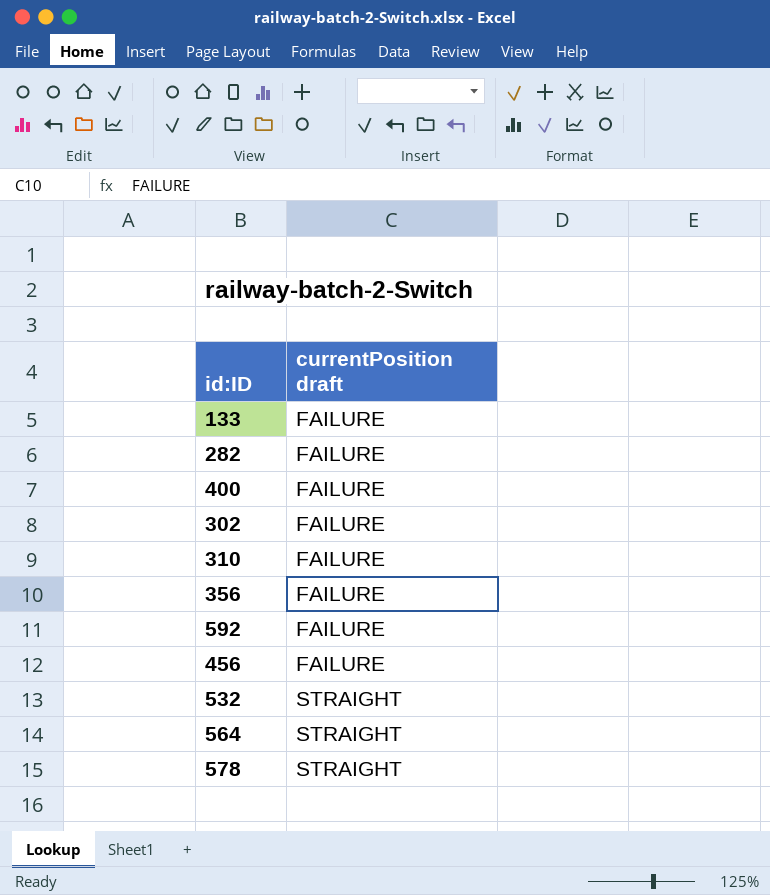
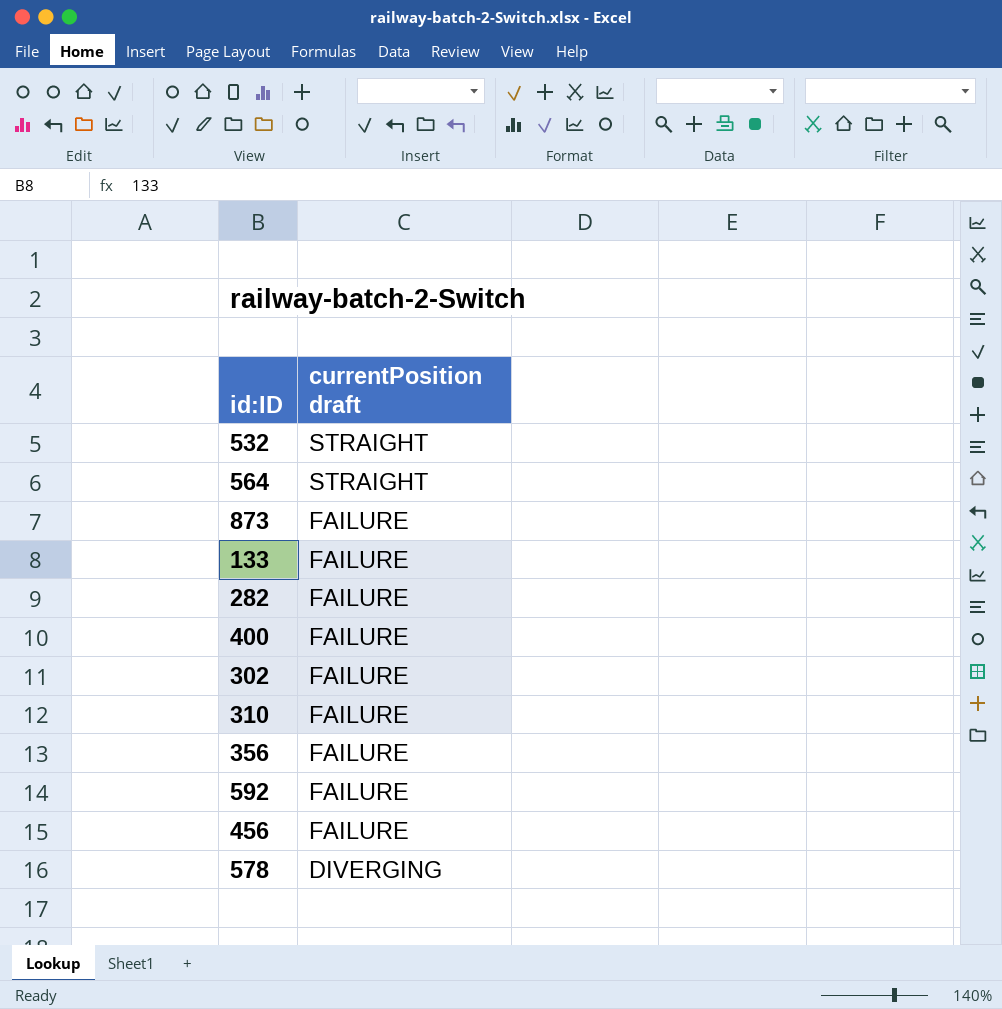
row order: currentPosition draft ascending -> currentPosition draft descending
row 873: none -> FAILURE
578 | currentPosition draft: STRAIGHT -> DIVERGING

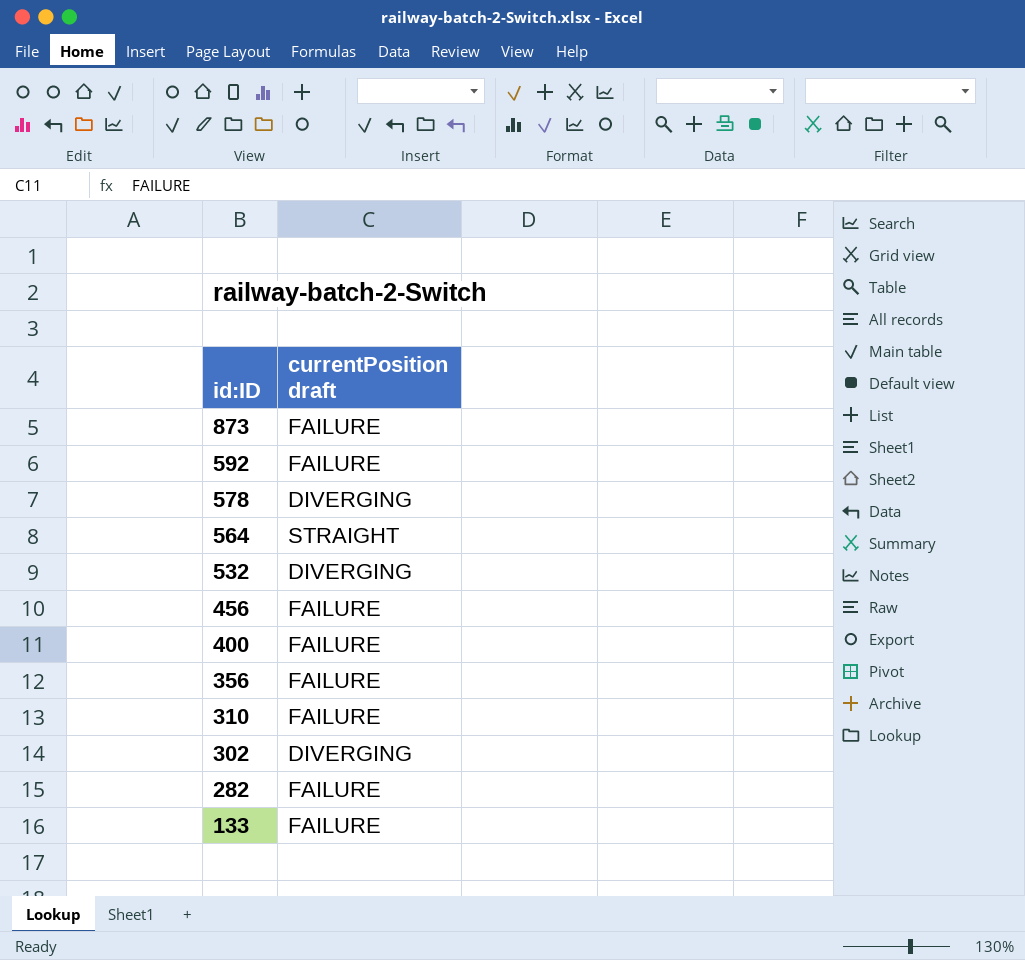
row order: currentPosition draft descending -> id:ID descending
532 | currentPosition draft: STRAIGHT -> DIVERGING
302 | currentPosition draft: FAILURE -> DIVERGING

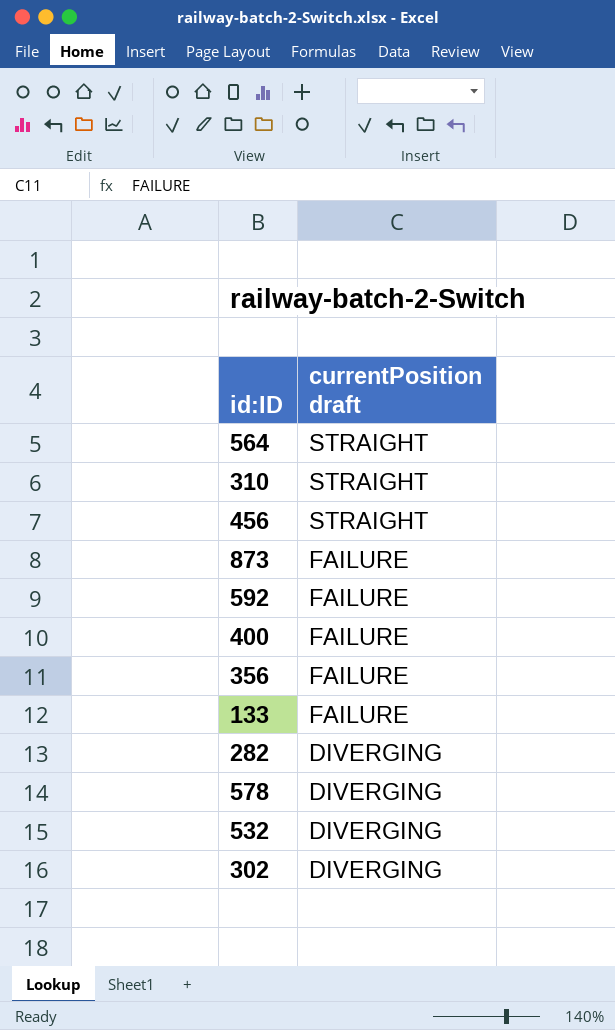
row order: id:ID descending -> currentPosition draft descending
310 | currentPosition draft: FAILURE -> STRAIGHT
456 | currentPosition draft: FAILURE -> STRAIGHT
282 | currentPosition draft: FAILURE -> DIVERGING

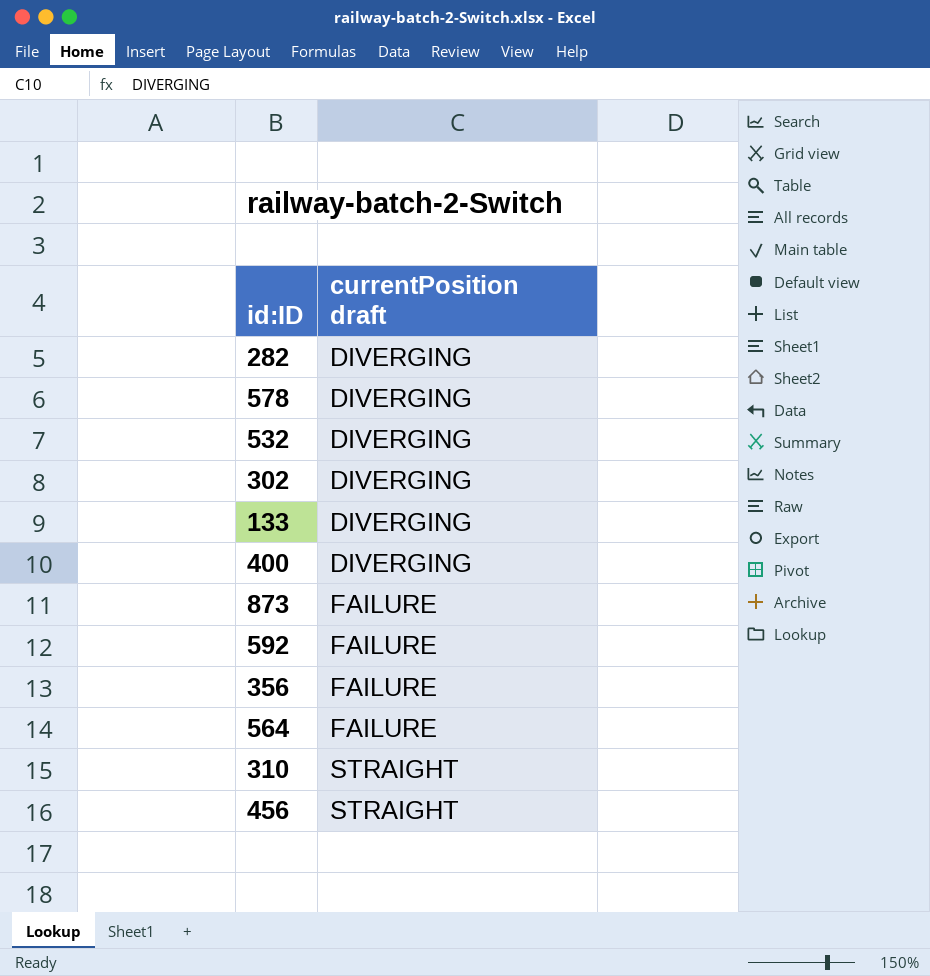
row order: currentPosition draft descending -> currentPosition draft ascending
133 | currentPosition draft: FAILURE -> DIVERGING
400 | currentPosition draft: FAILURE -> DIVERGING
564 | currentPosition draft: STRAIGHT -> FAILURE

